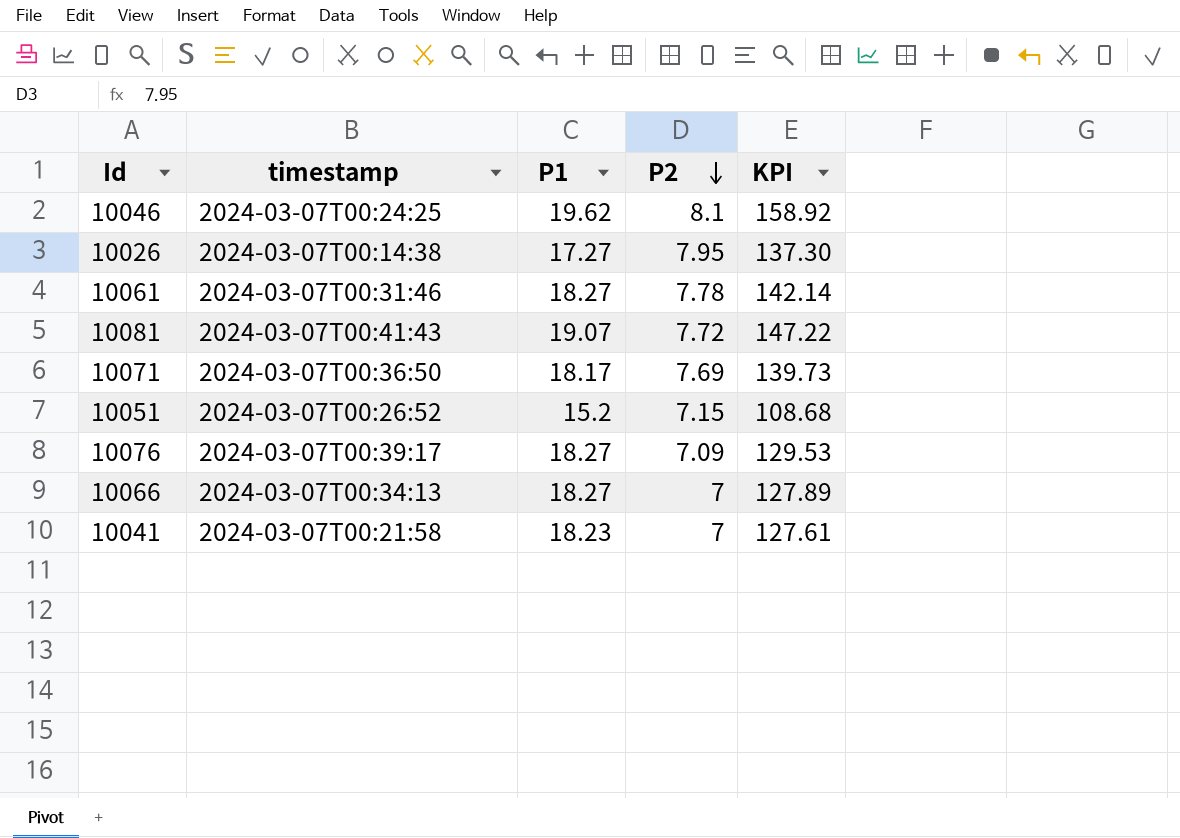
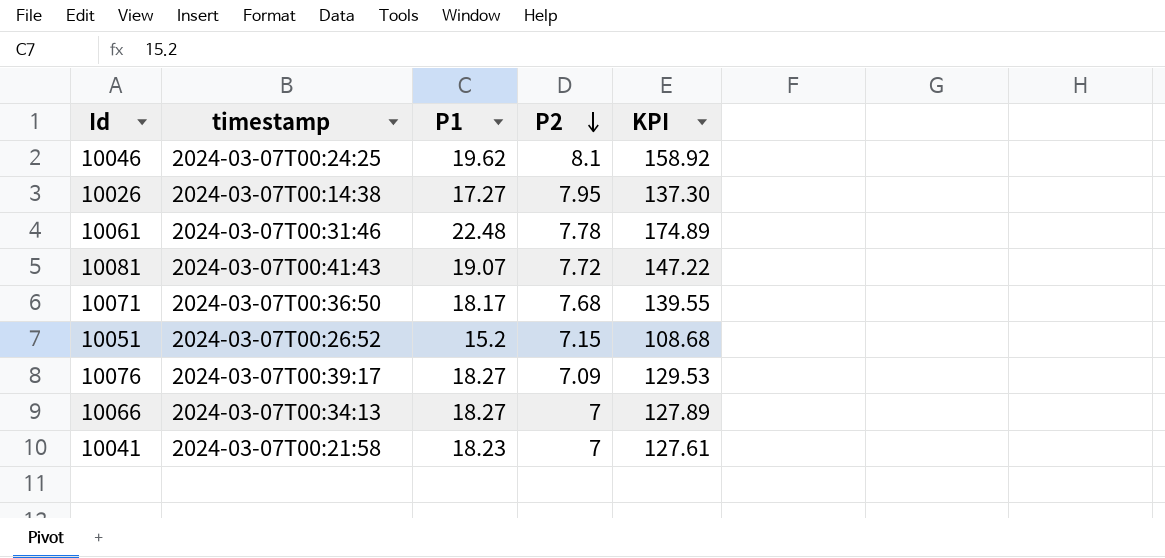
10061 | P1: 18.27 -> 22.48
10061 | KPI: 142.14 -> 174.89
10071 | P2: 7.69 -> 7.68
10071 | KPI: 139.73 -> 139.55

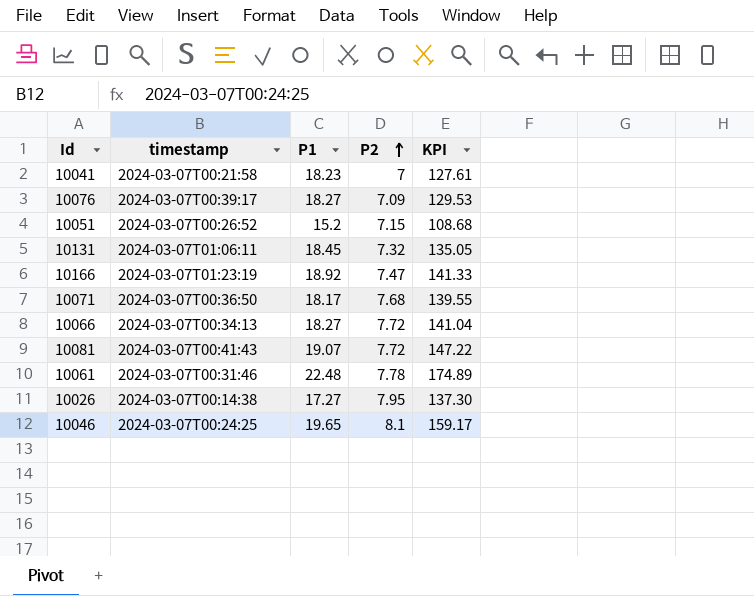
row order: P2 descending -> P2 ascending
row 10131: none -> 2024-03-07T01:06:11 | 18.45 | 7.32 | 135.05
row 10166: none -> 2024-03-07T01:23:19 | 18.92 | 7.47 | 141.33
10066 | P2: 7 -> 7.72
10066 | KPI: 127.89 -> 141.04
10046 | P1: 19.62 -> 19.65
10046 | KPI: 158.92 -> 159.17

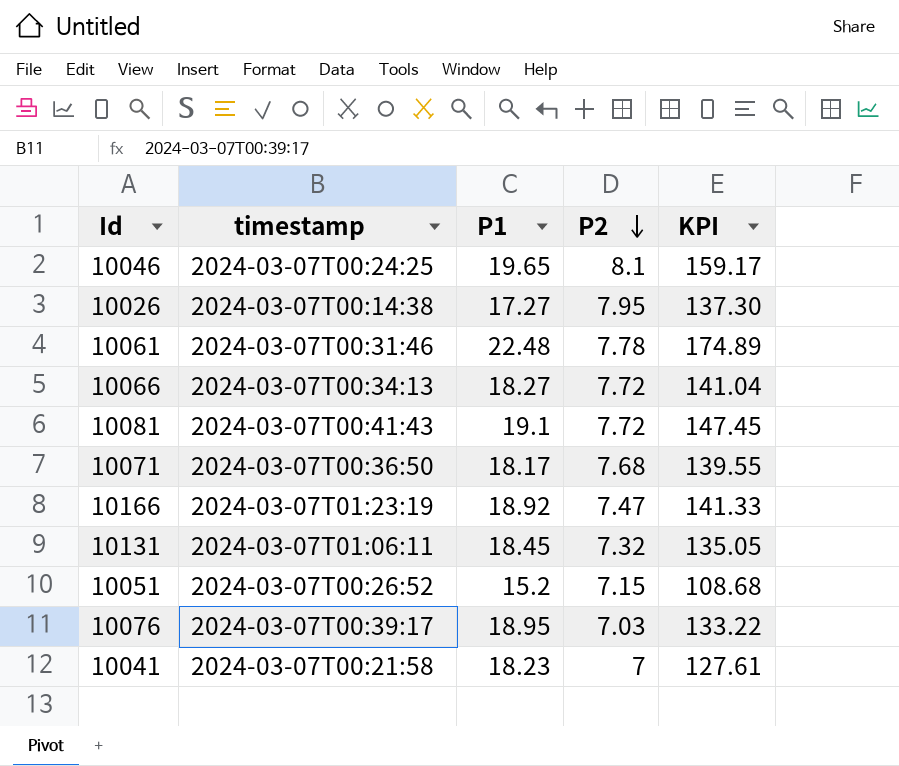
row order: P2 ascending -> P2 descending
10081 | P1: 19.07 -> 19.1
10081 | KPI: 147.22 -> 147.45
10076 | P1: 18.27 -> 18.95
10076 | P2: 7.09 -> 7.03
10076 | KPI: 129.53 -> 133.22

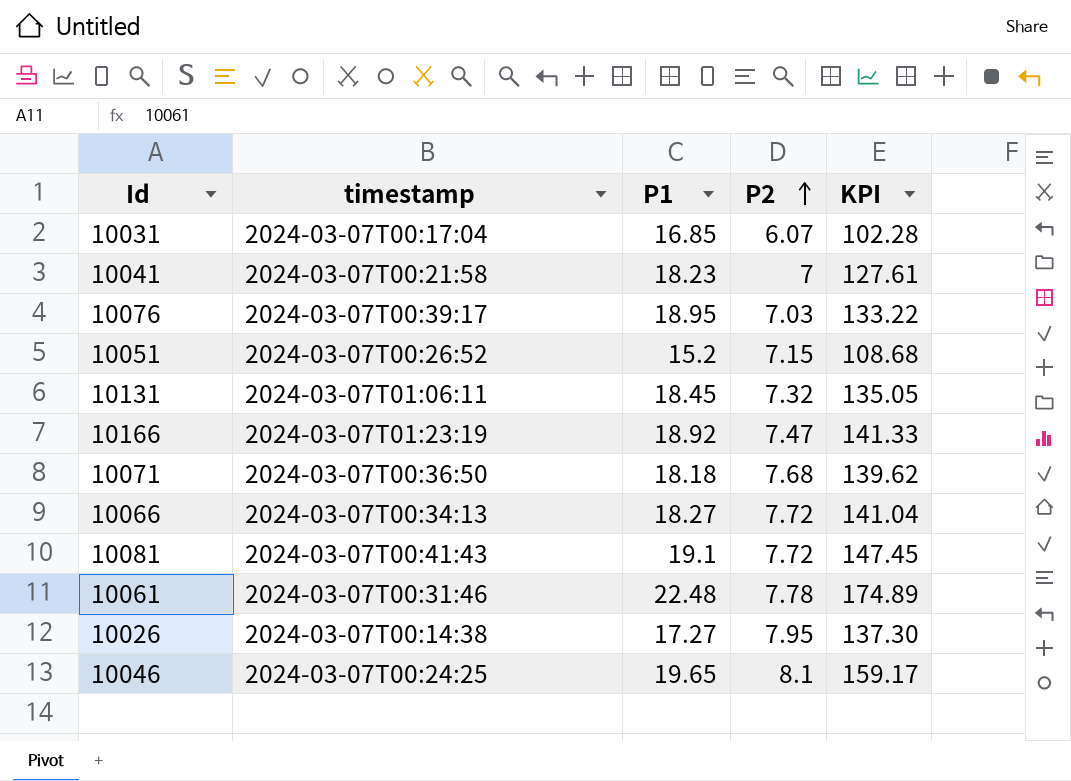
row order: P2 descending -> P2 ascending
row 10031: none -> 2024-03-07T00:17:04 | 16.85 | 6.07 | 102.28
10071 | P1: 18.17 -> 18.18
10071 | KPI: 139.55 -> 139.62

